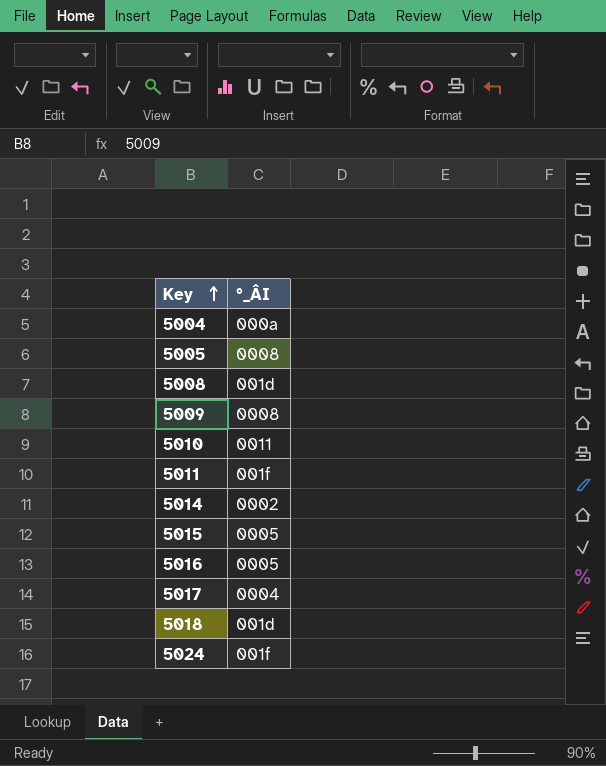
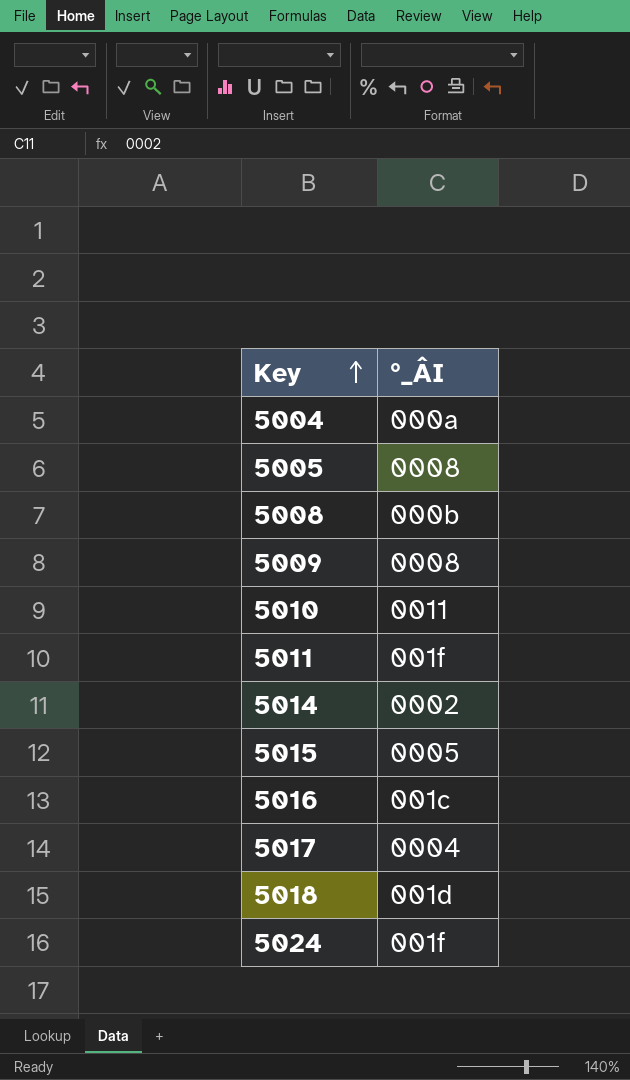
5008 | °_ÂI: 001d -> 000b
5016 | °_ÂI: 0005 -> 001c

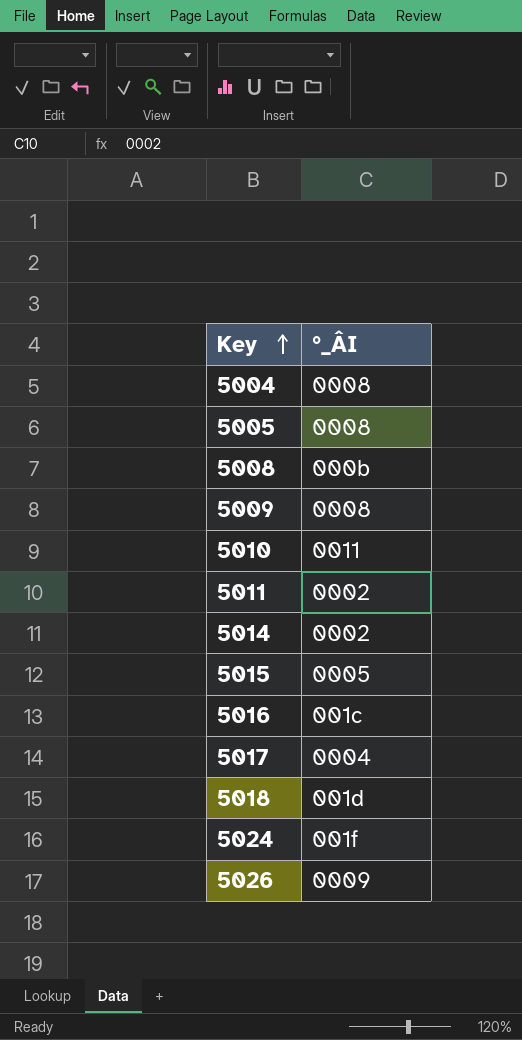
5004 | °_ÂI: 000a -> 0008
5011 | °_ÂI: 001f -> 0002
row 5026: none -> 0009

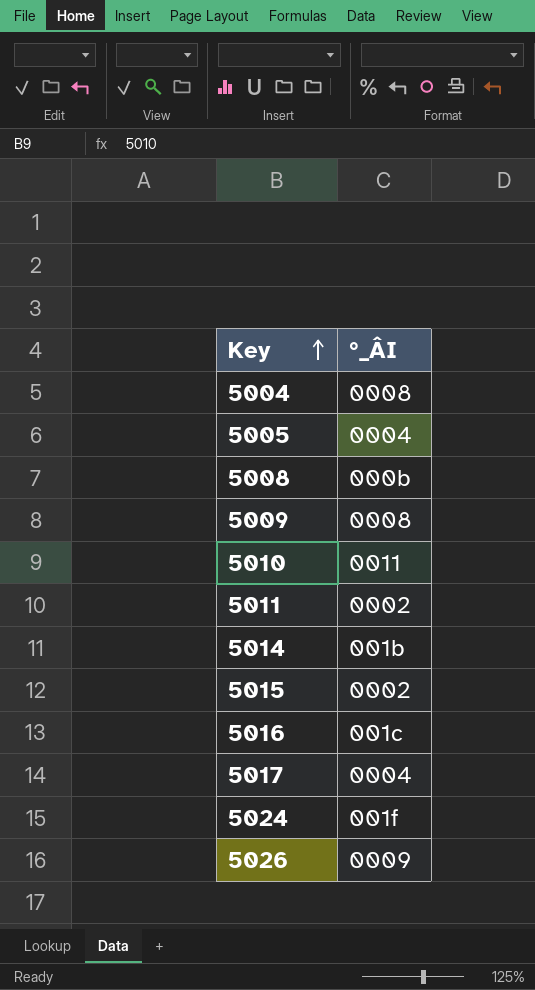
row 5018: 001d -> none
5005 | °_ÂI: 0008 -> 0004
5014 | °_ÂI: 0002 -> 001b
5015 | °_ÂI: 0005 -> 0002

